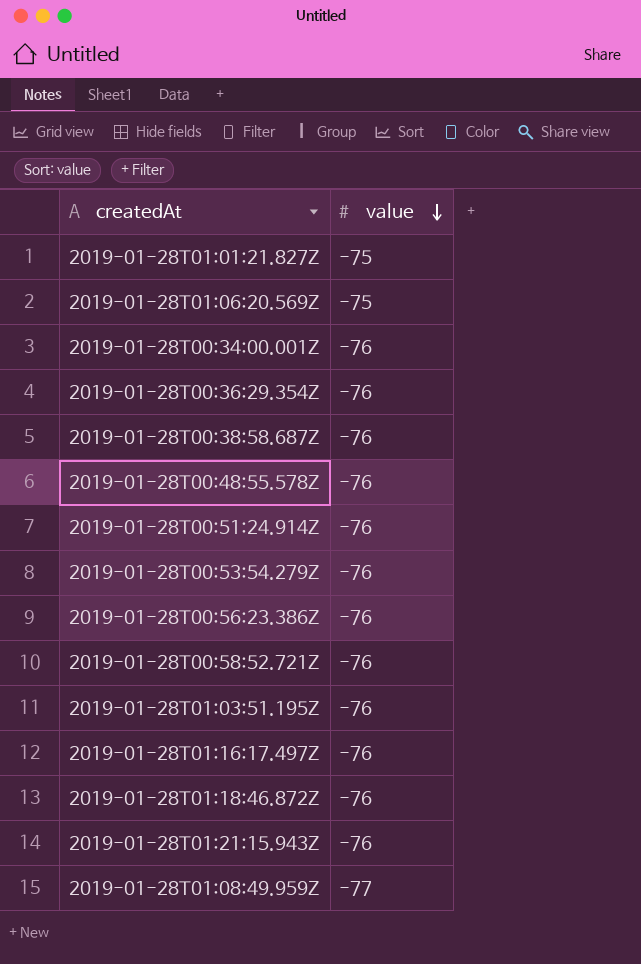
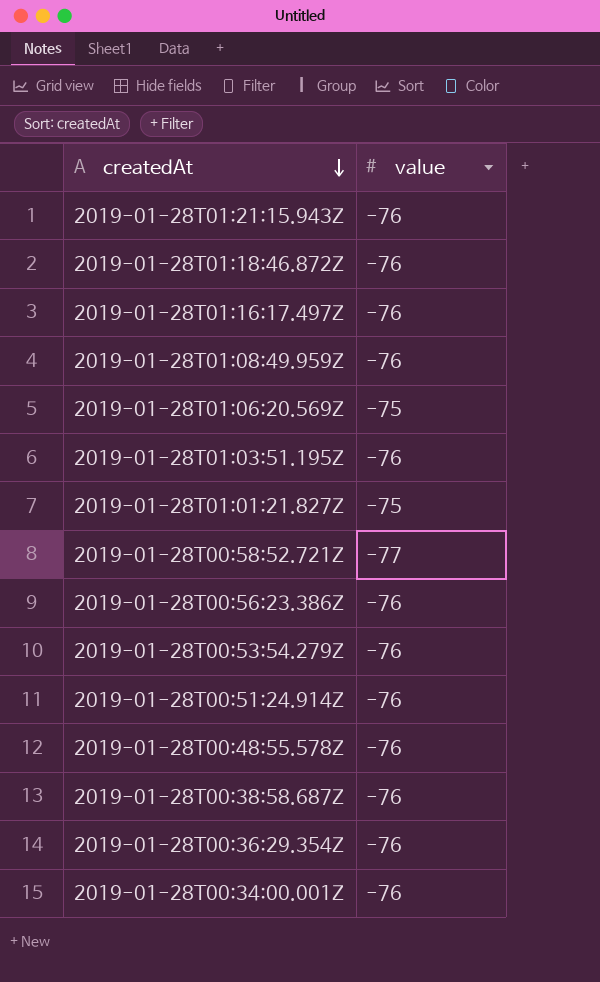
row order: value descending -> createdAt descending
2019-01-28T01:08:49.959Z | value: -77 -> -76
2019-01-28T00:58:52.721Z | value: -76 -> -77

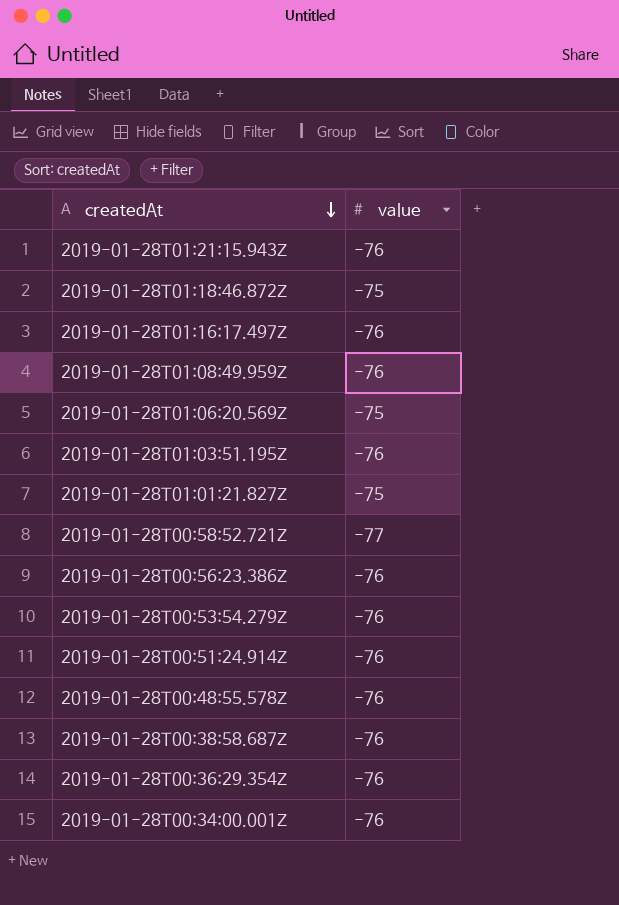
2019-01-28T01:18:46.872Z | value: -76 -> -75

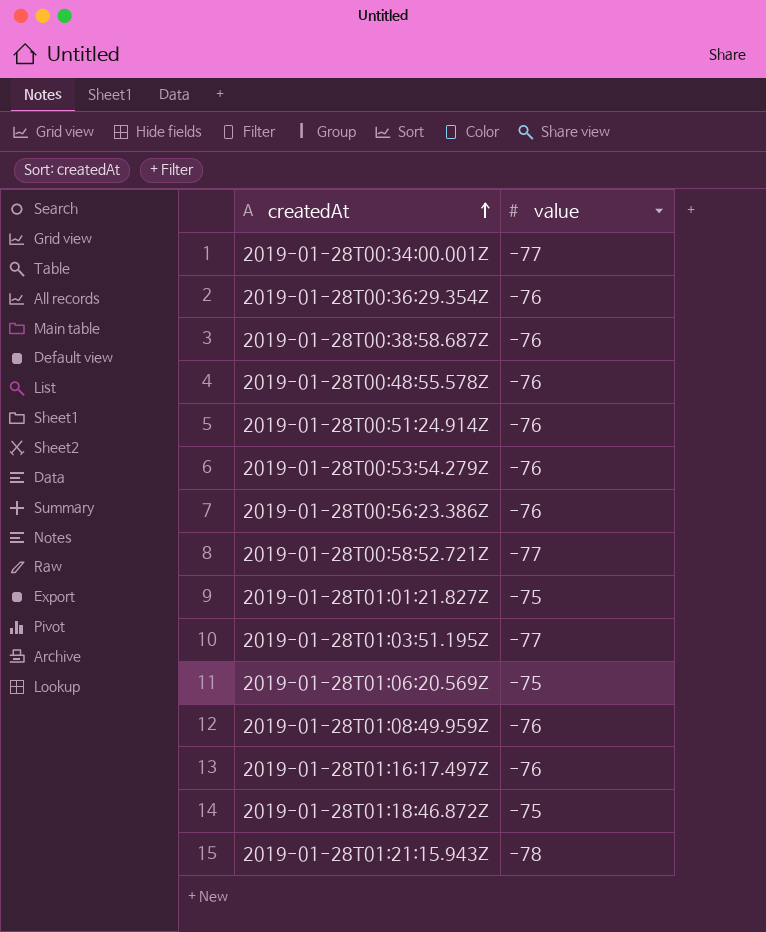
row order: createdAt descending -> createdAt ascending
2019-01-28T00:34:00.001Z | value: -76 -> -77
2019-01-28T01:03:51.195Z | value: -76 -> -77
2019-01-28T01:21:15.943Z | value: -76 -> -78

